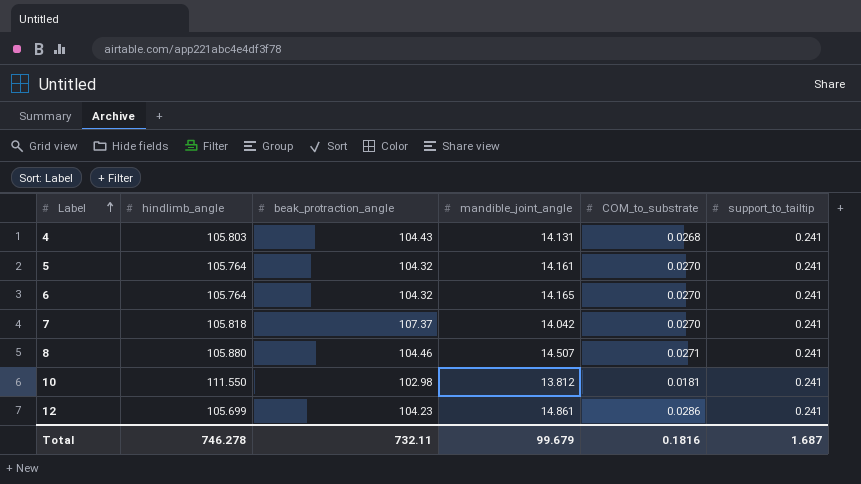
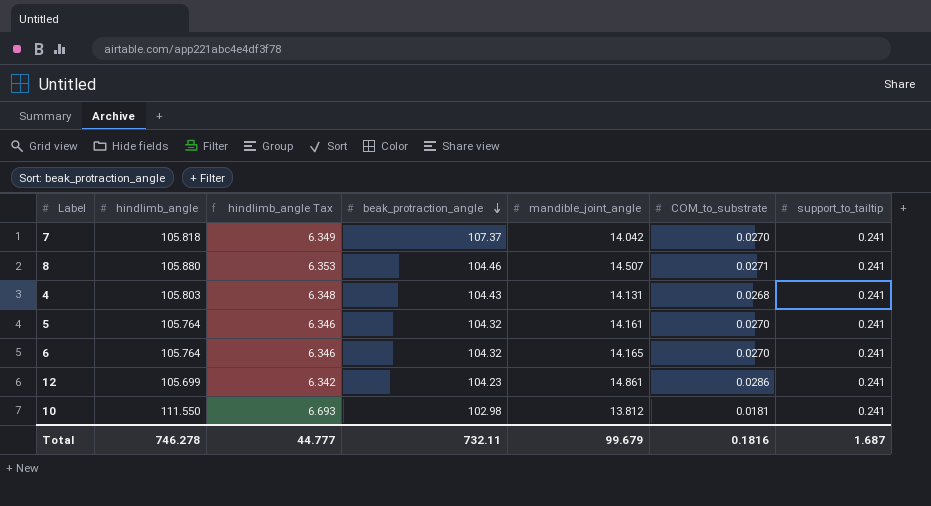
row order: Label ascending -> beak_protraction_angle descending
column hindlimb_angle Tax | formula: none -> [hindlimb_angle] * 0.06

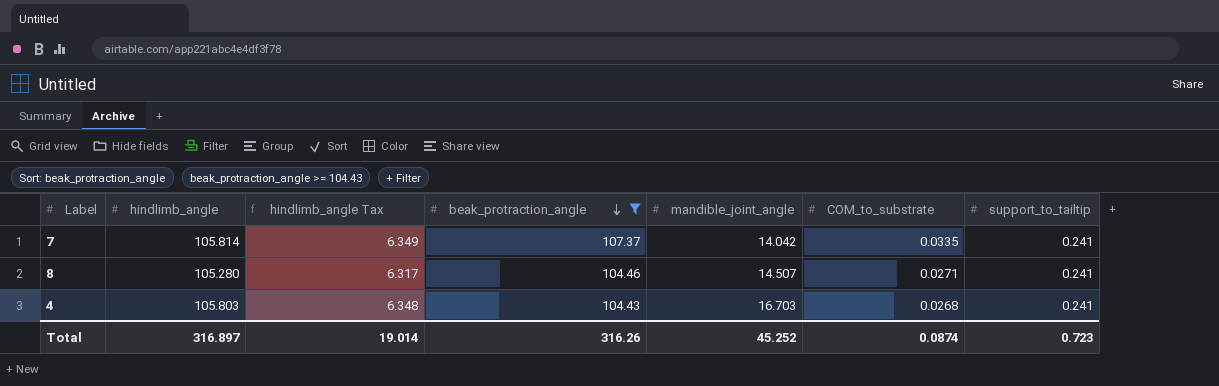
filter: none -> beak_protraction_angle >= 104.43
7 | hindlimb_angle: 105.818 -> 105.814
7 | COM_to_substrate: 0.0270 -> 0.0335
8 | hindlimb_angle: 105.880 -> 105.280
8 | hindlimb_angle Tax: 6.353 -> 6.317
4 | mandible_joint_angle: 14.131 -> 16.703
Total | hindlimb_angle: 746.278 -> 316.897
Total | hindlimb_angle Tax: 44.777 -> 19.014
Total | beak_protraction_angle: 732.11 -> 316.26
Total | mandible_joint_angle: 99.679 -> 45.252
Total | COM_to_substrate: 0.1816 -> 0.0874
Total | support_to_tailtip: 1.687 -> 0.723

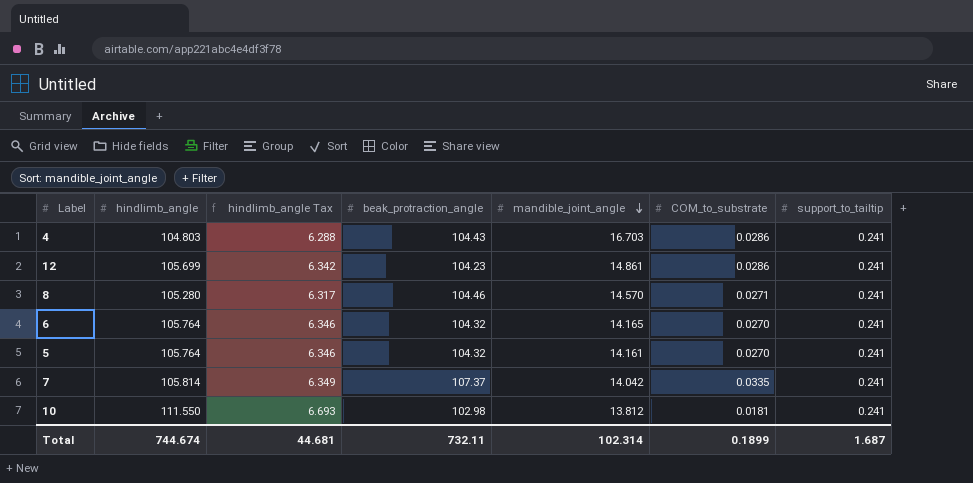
filter: beak_protraction_angle >= 104.43 -> none
row order: beak_protraction_angle descending -> mandible_joint_angle descending
4 | hindlimb_angle: 105.803 -> 104.803
4 | hindlimb_angle Tax: 6.348 -> 6.288
4 | COM_to_substrate: 0.0268 -> 0.0286
8 | mandible_joint_angle: 14.507 -> 14.570
Total | hindlimb_angle: 316.897 -> 744.674
Total | hindlimb_angle Tax: 19.014 -> 44.681
Total | beak_protraction_angle: 316.26 -> 732.11
Total | mandible_joint_angle: 45.252 -> 102.314
Total | COM_to_substrate: 0.0874 -> 0.1899
Total | support_to_tailtip: 0.723 -> 1.687

